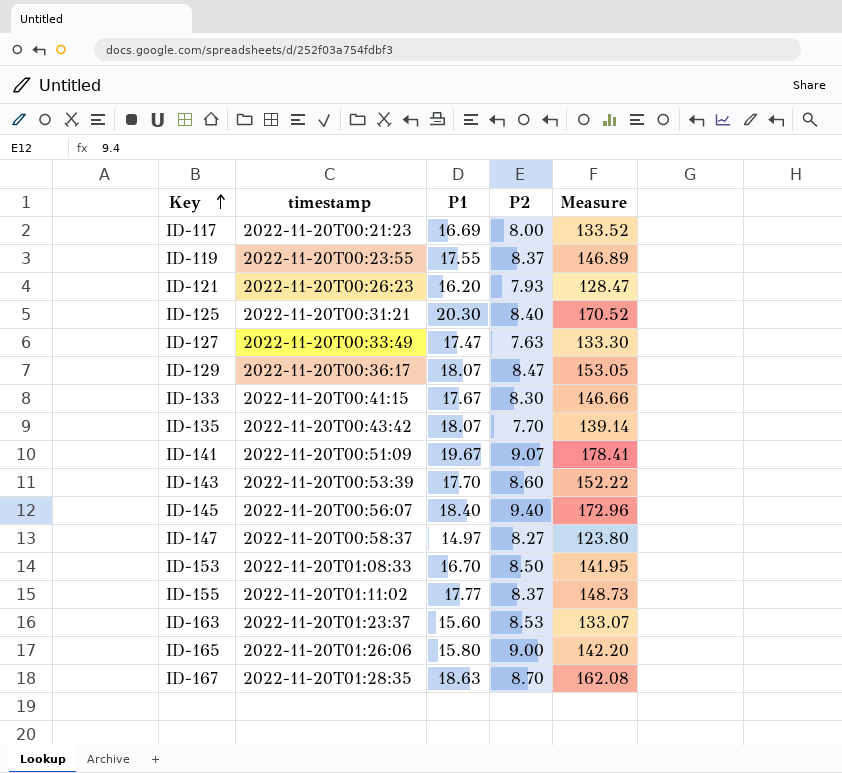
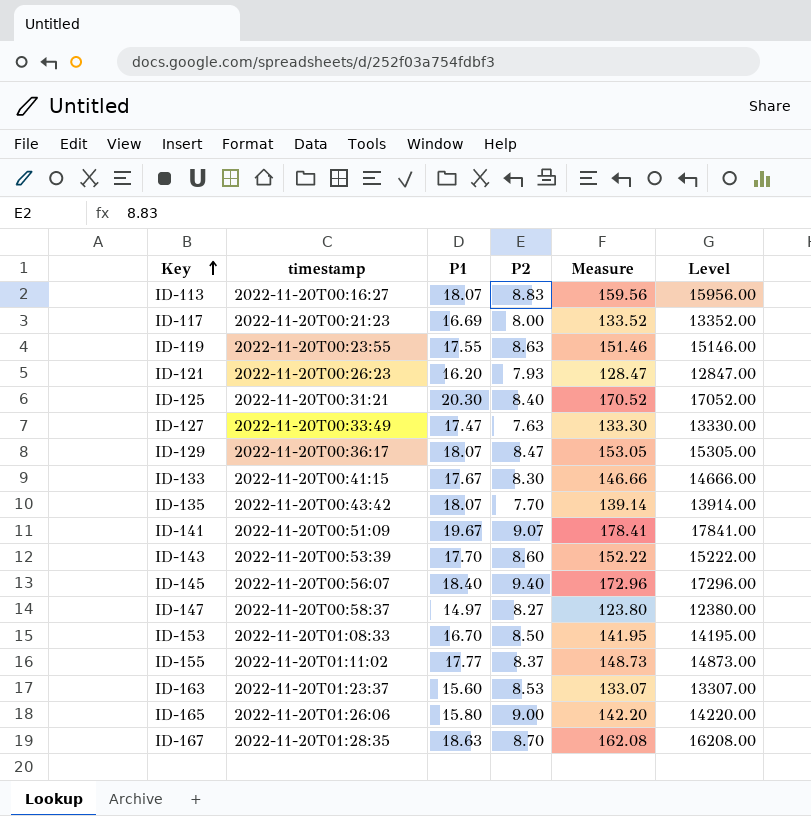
column Level | formula: none -> [Measure] * 100
row ID-113: none -> 2022-11-20T00:16:27 | 18.07 | 8.83 | 159.56 | 15956.00
ID-119 | P2: 8.37 -> 8.63
ID-119 | Measure: 146.89 -> 151.46

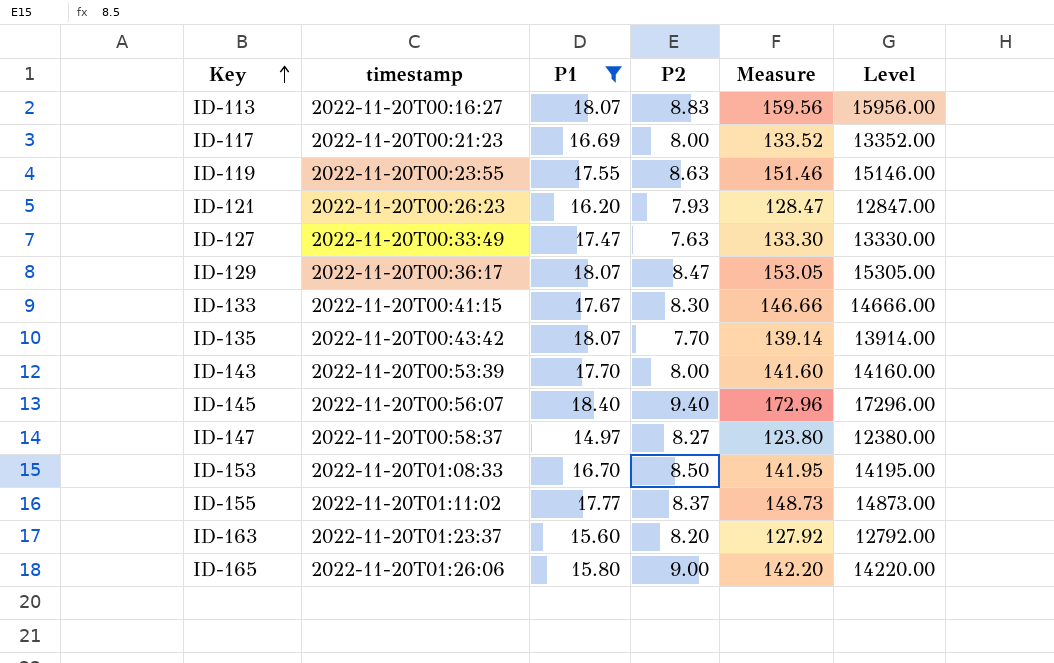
filter: none -> P1 <= 18.40
ID-143 | P2: 8.60 -> 8.00
ID-143 | Measure: 152.22 -> 141.60
ID-143 | Level: 15222.00 -> 14160.00
ID-163 | P2: 8.53 -> 8.20
ID-163 | Measure: 133.07 -> 127.92
ID-163 | Level: 13307.00 -> 12792.00

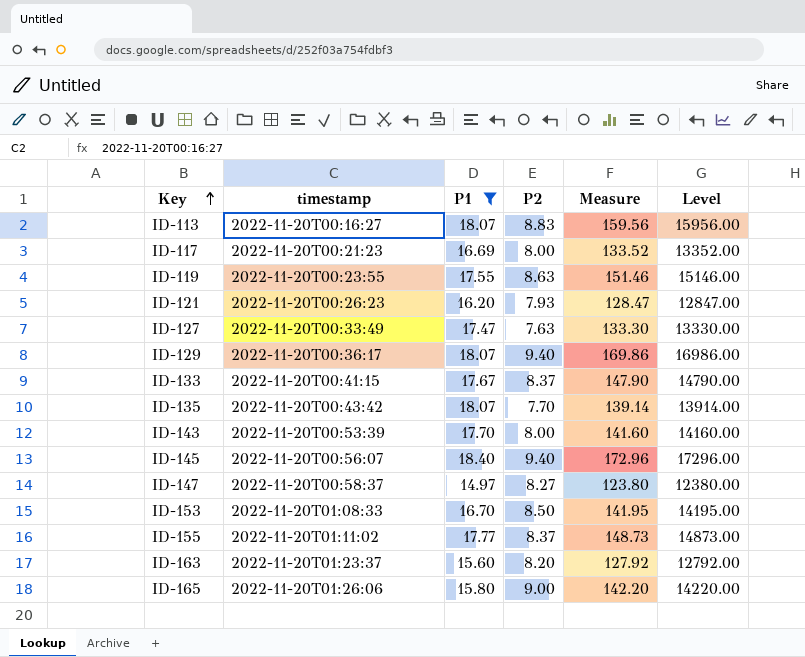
ID-129 | P2: 8.47 -> 9.40
ID-129 | Measure: 153.05 -> 169.86
ID-129 | Level: 15305.00 -> 16986.00
ID-133 | P2: 8.30 -> 8.37
ID-133 | Measure: 146.66 -> 147.90
ID-133 | Level: 14666.00 -> 14790.00

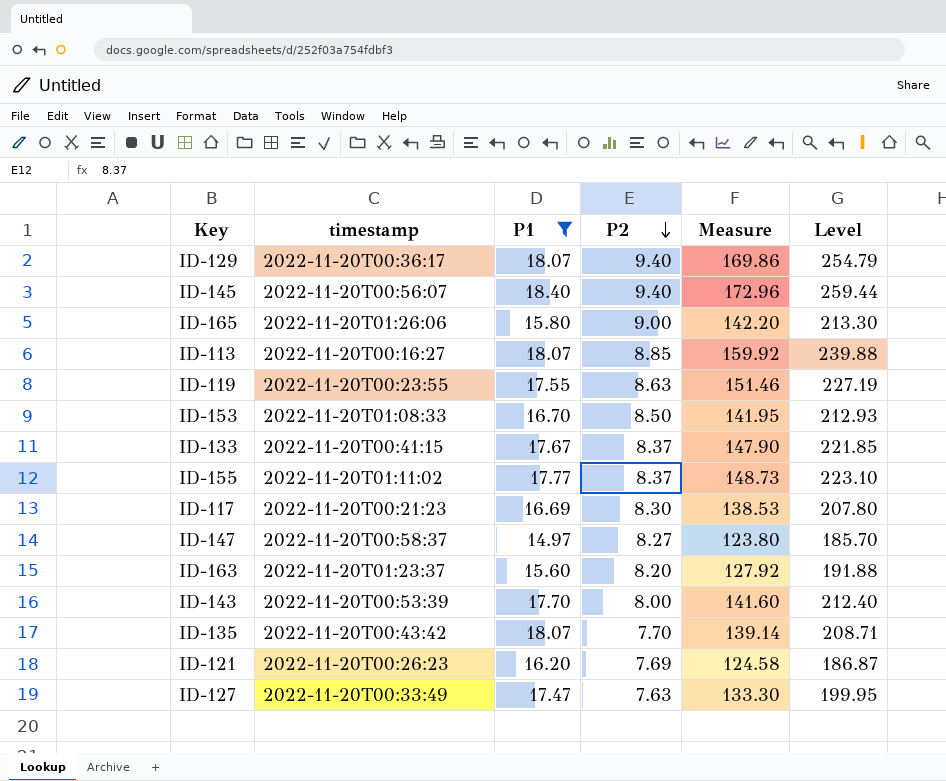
row order: Key ascending -> P2 descending
column Level | formula: [Measure] * 100 -> [Measure] * 1.5
ID-113 | P2: 8.83 -> 8.85
ID-113 | Measure: 159.56 -> 159.92
ID-117 | P2: 8.00 -> 8.30
ID-117 | Measure: 133.52 -> 138.53
ID-121 | P2: 7.93 -> 7.69
ID-121 | Measure: 128.47 -> 124.58

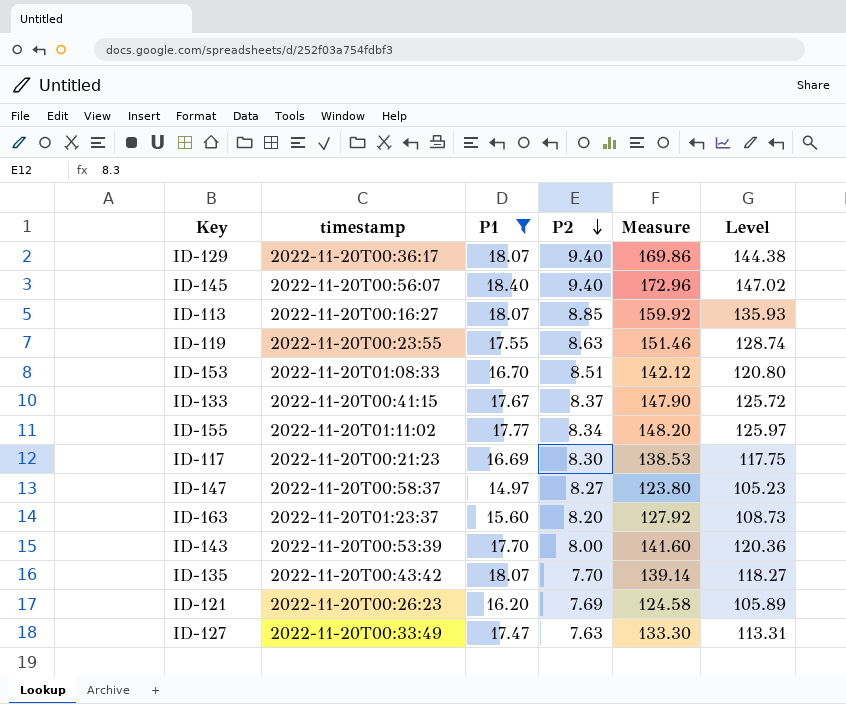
column Level | formula: [Measure] * 1.5 -> [Measure] * 0.85
row ID-165: 2022-11-20T01:26:06 | 15.80 | 9.00 | 142.20 | 213.30 -> none
ID-153 | P2: 8.50 -> 8.51
ID-153 | Measure: 141.95 -> 142.12
ID-155 | P2: 8.37 -> 8.34
ID-155 | Measure: 148.73 -> 148.20

